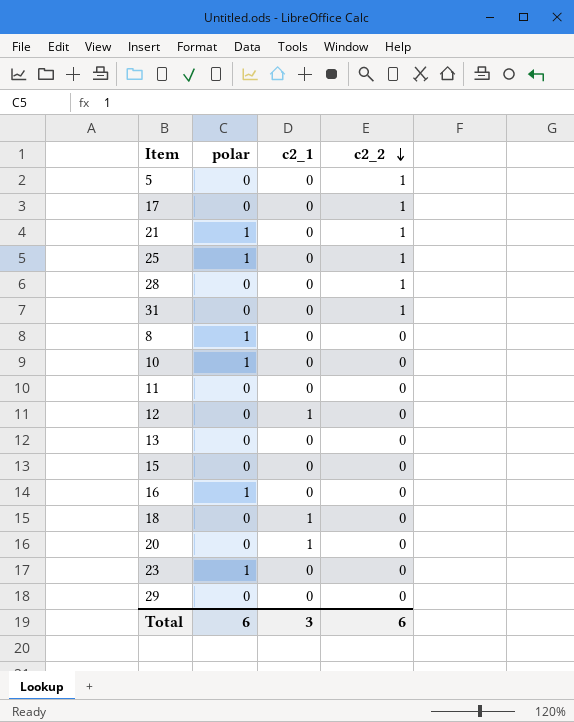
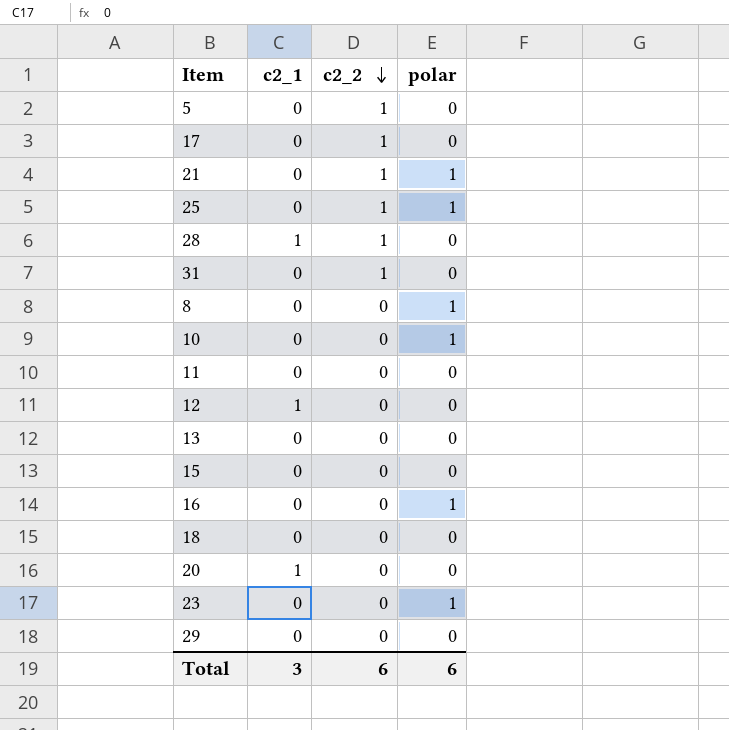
column polar | position: 2 -> 4
28 | c2_1: 0 -> 1
18 | c2_1: 1 -> 0

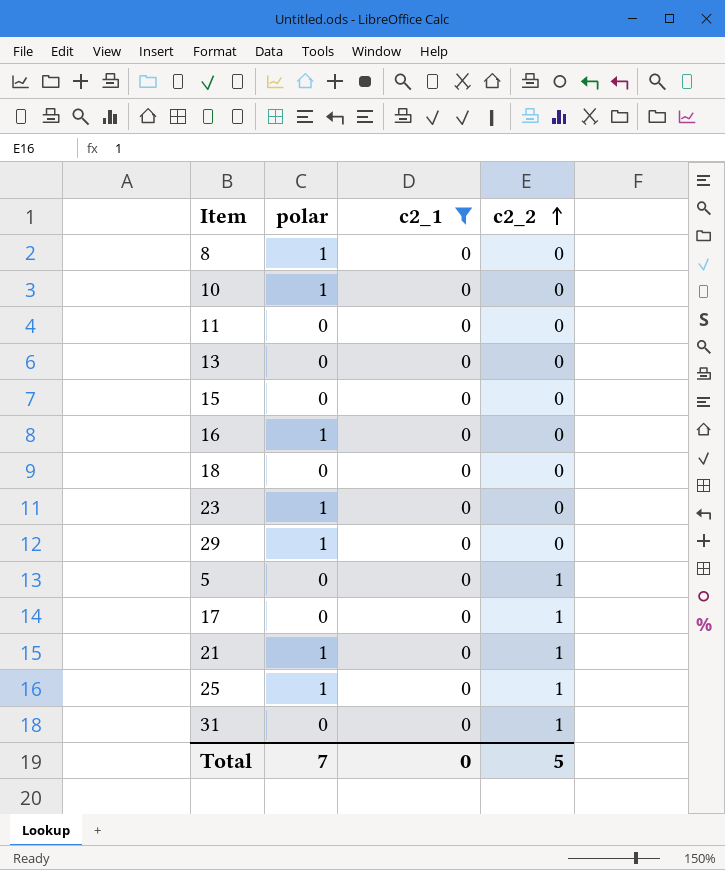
filter: none -> c2_1 = 0
row order: c2_2 descending -> c2_2 ascending
column polar | position: 4 -> 2
29 | polar: 0 -> 1
Total | polar: 6 -> 7
Total | c2_1: 3 -> 0
Total | c2_2: 6 -> 5

